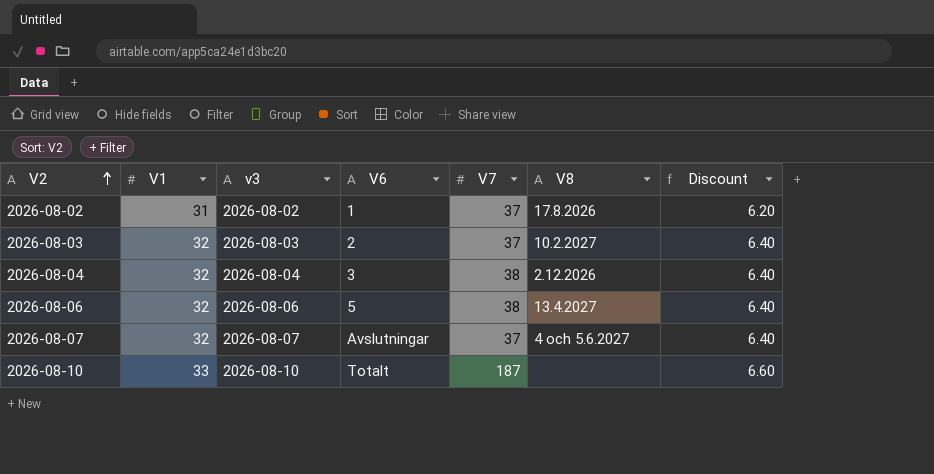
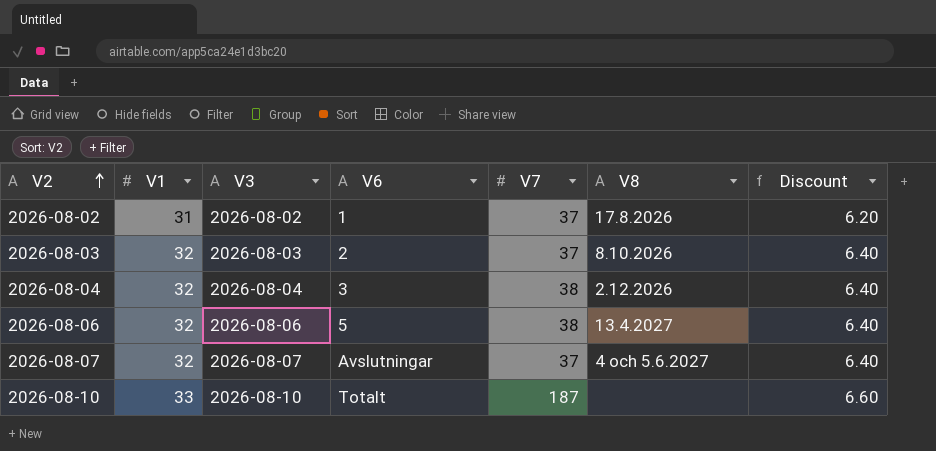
column name: v3 -> V3
2026-08-03 | V8: 10.2.2027 -> 8.10.2026

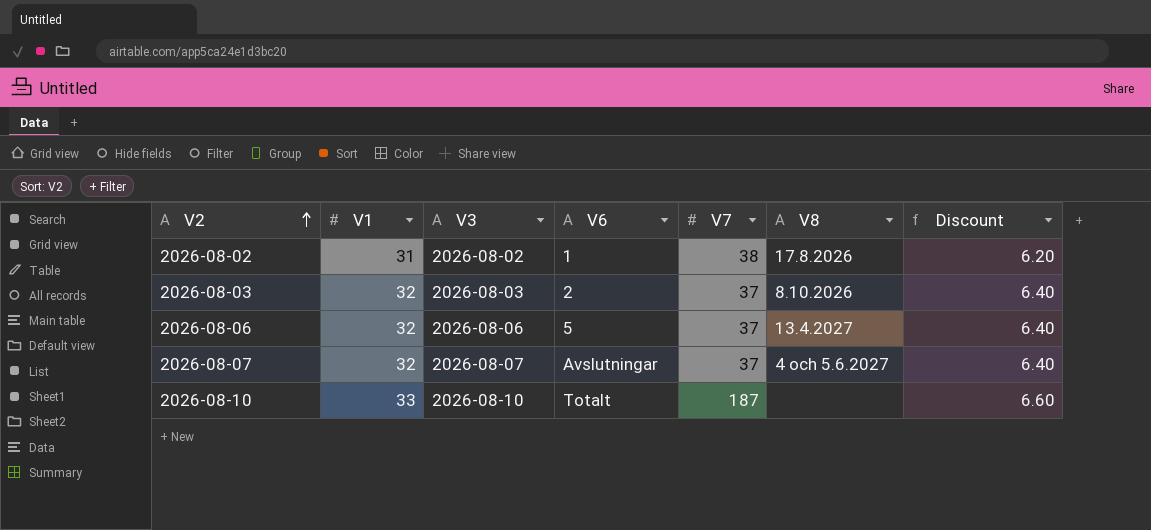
row 2026-08-04: 32 | 2026-08-04 | 3 | 38 | 2.12.2026 | 6.40 -> none
2026-08-02 | V7: 37 -> 38
2026-08-06 | V7: 38 -> 37

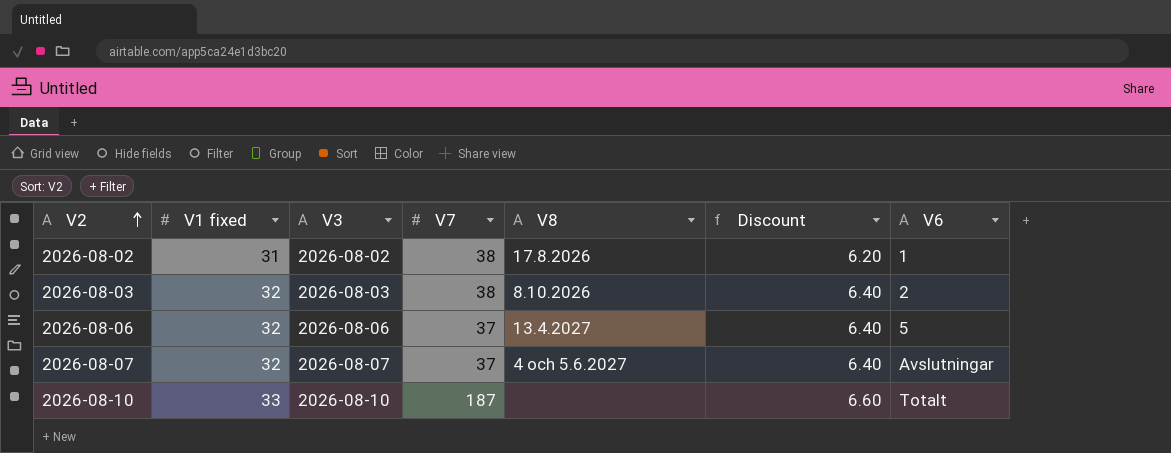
column name: V1 -> V1 fixed
column V6 | position: 4 -> 7
2026-08-03 | V7: 37 -> 38

